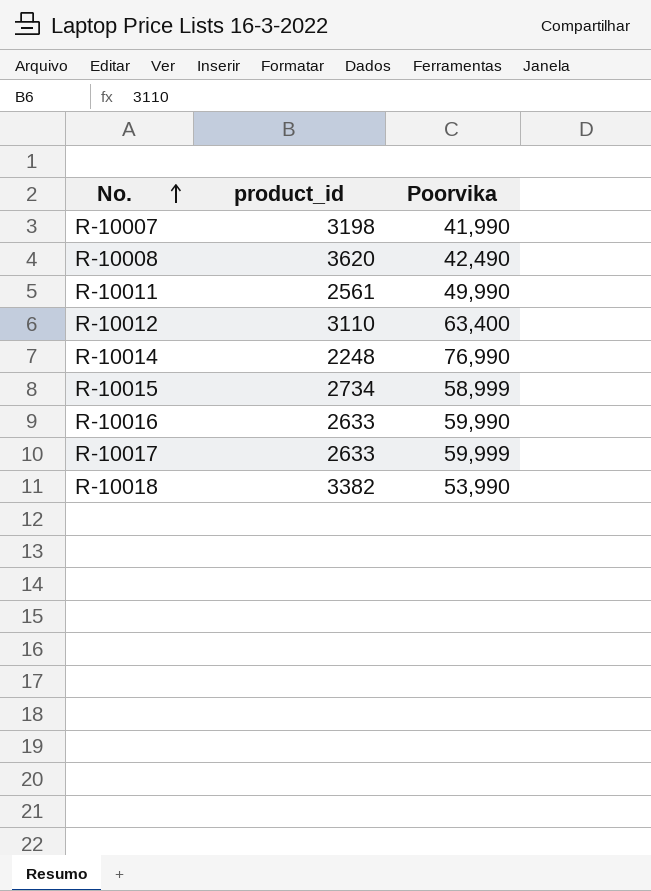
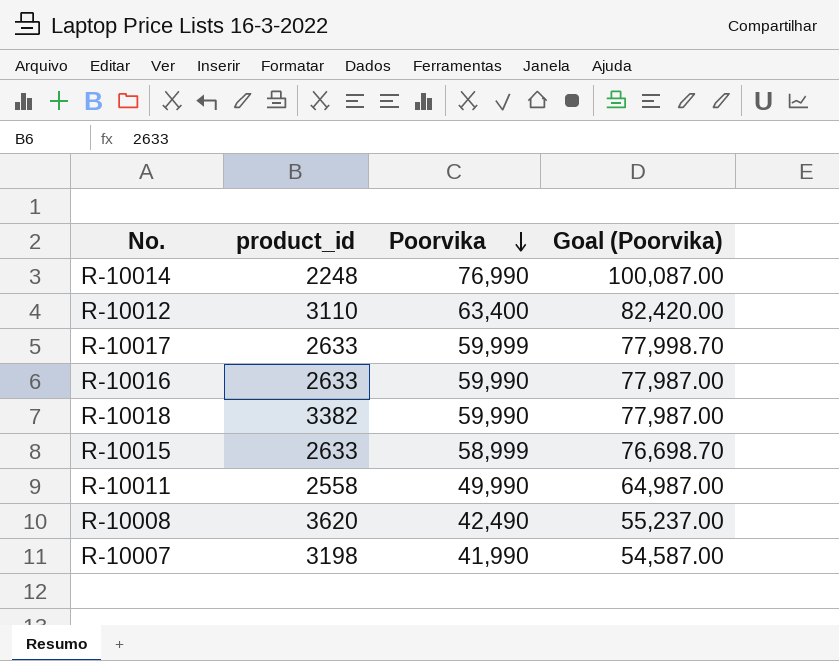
row order: No. ascending -> Poorvika descending
column Goal (Poorvika) | formula: none -> [Poorvika] * 1.3
R-10018 | Poorvika: 53,990 -> 59,990
R-10015 | product_id: 2734 -> 2633
R-10011 | product_id: 2561 -> 2558

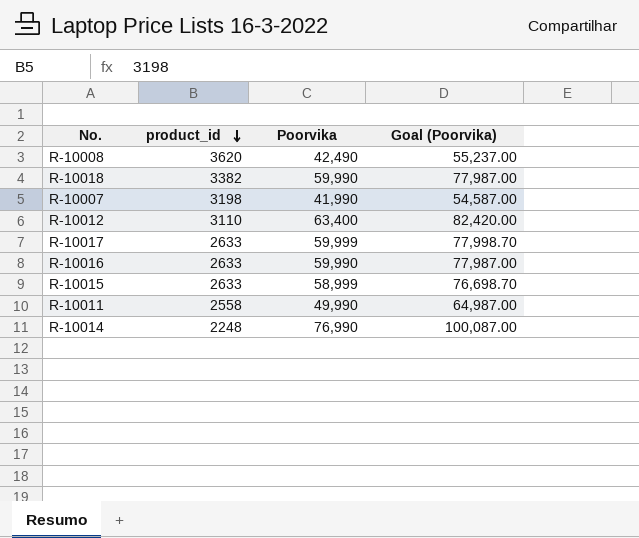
row order: Poorvika descending -> product_id descending

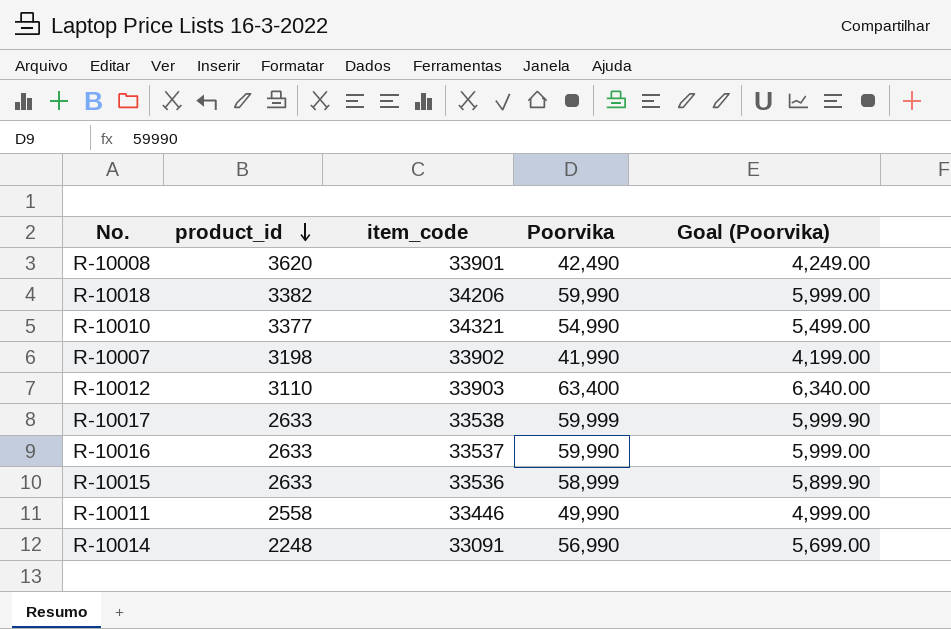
column item_code | position: none -> 3
column Goal (Poorvika) | formula: [Poorvika] * 1.3 -> [Poorvika] * 0.1
row R-10010: none -> 3377 | 34321 | 54,990 | 5,499.00
R-10014 | Poorvika: 76,990 -> 56,990

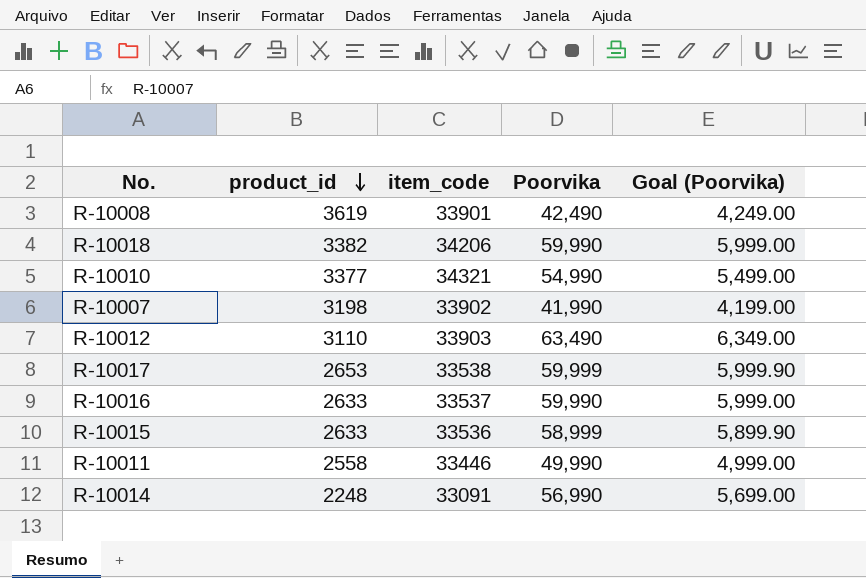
R-10008 | product_id: 3620 -> 3619
R-10012 | Poorvika: 63,400 -> 63,490
R-10012 | Goal (Poorvika): 6,340.00 -> 6,349.00
R-10017 | product_id: 2633 -> 2653

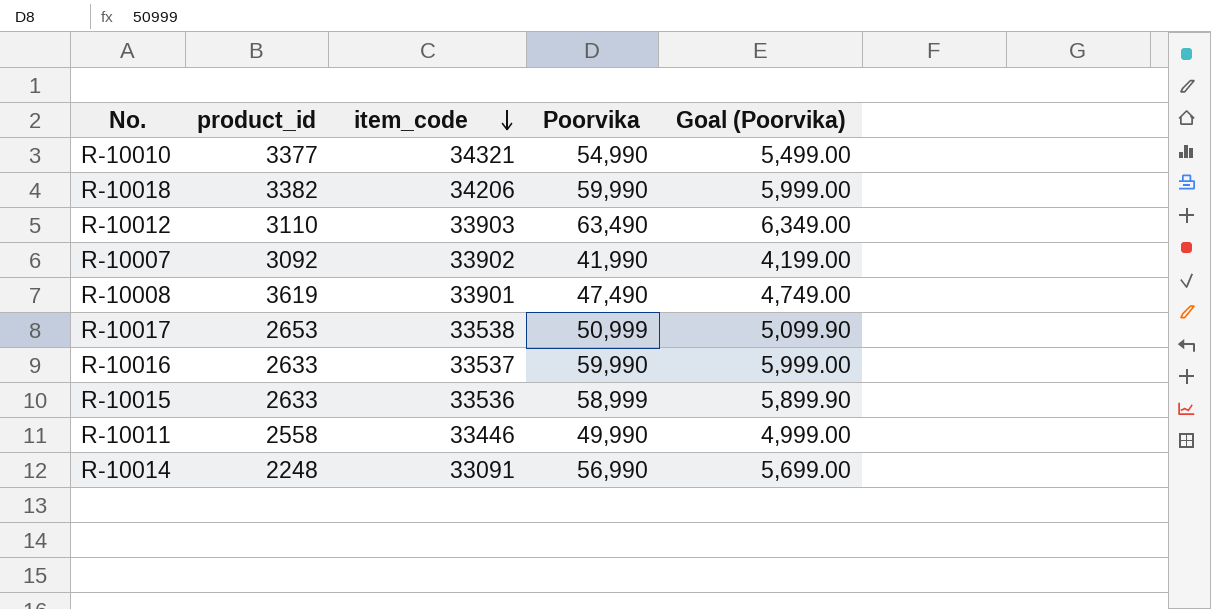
row order: product_id descending -> item_code descending
R-10007 | product_id: 3198 -> 3092
R-10008 | Poorvika: 42,490 -> 47,490
R-10008 | Goal (Poorvika): 4,249.00 -> 4,749.00
R-10017 | Poorvika: 59,999 -> 50,999
R-10017 | Goal (Poorvika): 5,999.90 -> 5,099.90

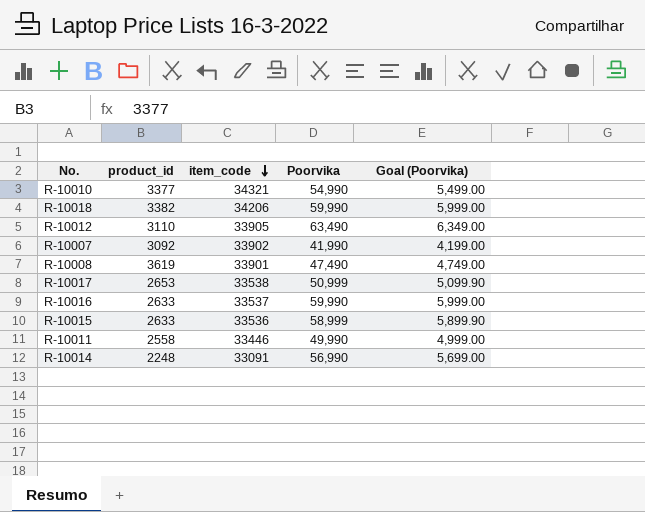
R-10012 | item_code: 33903 -> 33905

